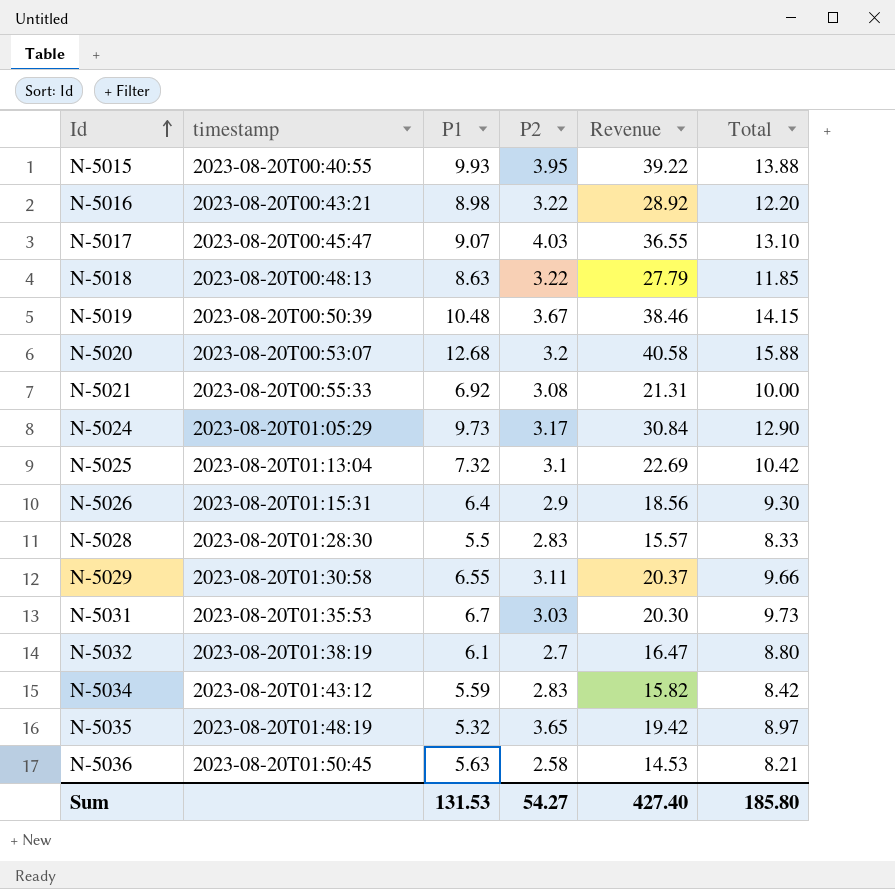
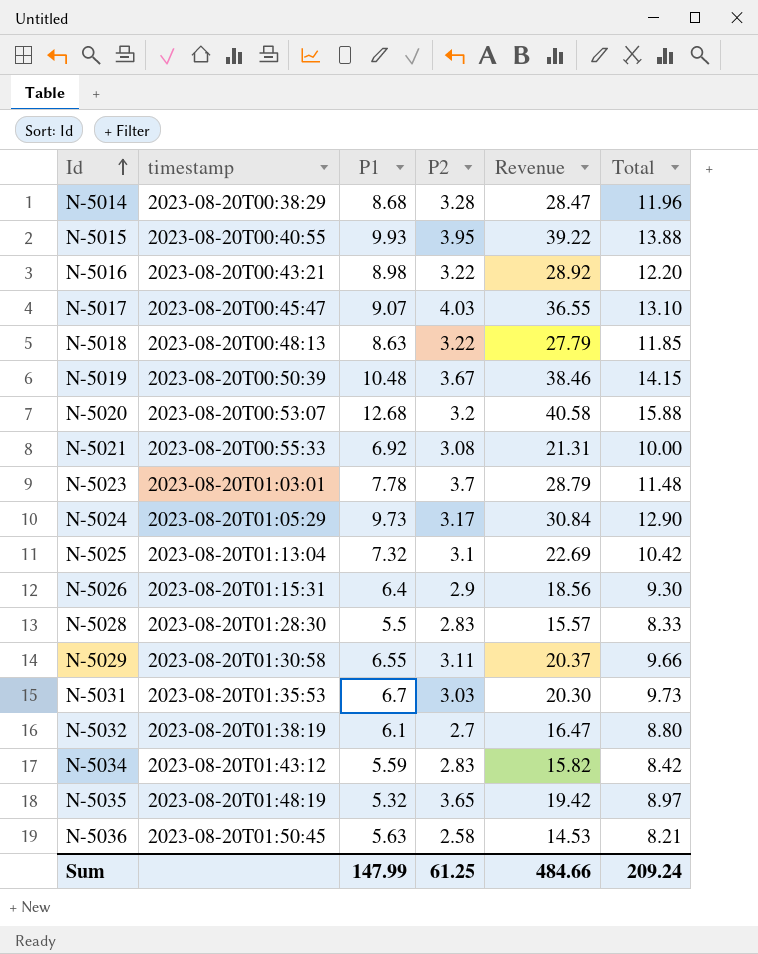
row N-5014: none -> 2023-08-20T00:38:29 | 8.68 | 3.28 | 28.47 | 11.96
row N-5023: none -> 2023-08-20T01:03:01 | 7.78 | 3.7 | 28.79 | 11.48
Sum | P1: 131.53 -> 147.99
Sum | P2: 54.27 -> 61.25
Sum | Revenue: 427.40 -> 484.66
Sum | Total: 185.80 -> 209.24

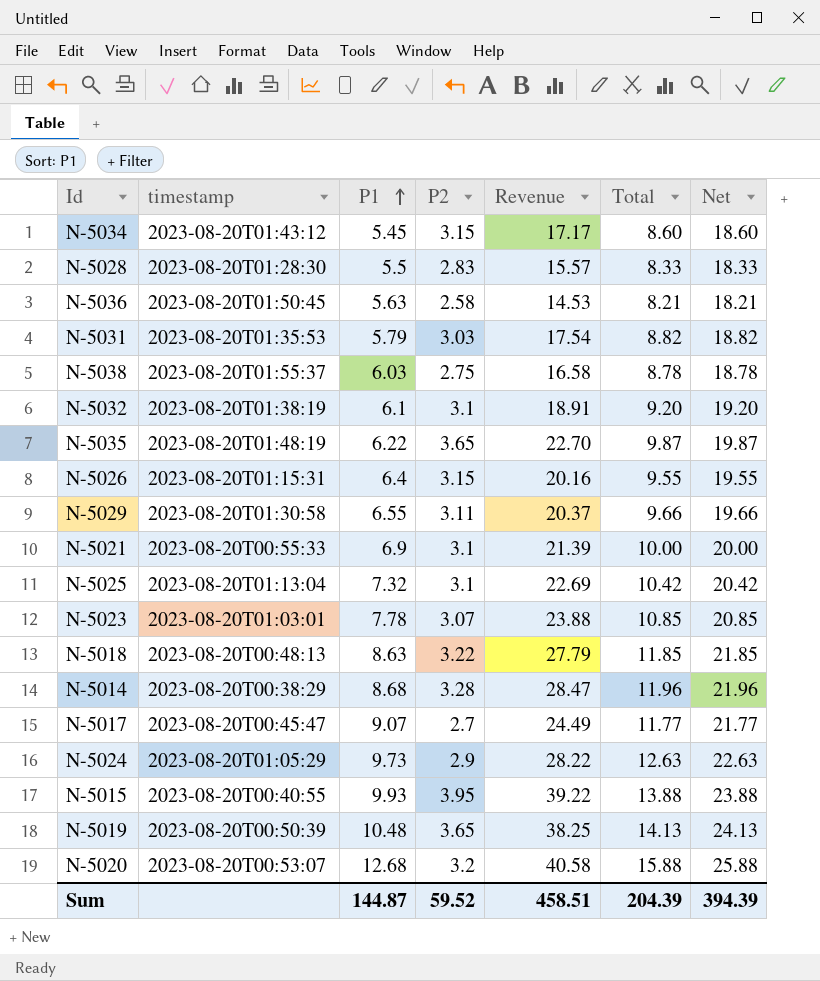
row order: Id ascending -> P1 ascending
column Net | formula: none -> [Total] + 10
row N-5016: 2023-08-20T00:43:21 | 8.98 | 3.22 | 28.92 | 12.20 -> none
N-5034 | P1: 5.59 -> 5.45
N-5034 | P2: 2.83 -> 3.15
N-5034 | Revenue: 15.82 -> 17.17
N-5034 | Total: 8.42 -> 8.60
N-5031 | P1: 6.7 -> 5.79
N-5031 | Revenue: 20.30 -> 17.54
N-5031 | Total: 9.73 -> 8.82
row N-5038: none -> 2023-08-20T01:55:37 | 6.03 | 2.75 | 16.58 | 8.78 | 18.78
N-5032 | P2: 2.7 -> 3.1
N-5032 | Revenue: 16.47 -> 18.91
N-5032 | Total: 8.80 -> 9.20
N-5035 | P1: 5.32 -> 6.22
N-5035 | Revenue: 19.42 -> 22.70
N-5035 | Total: 8.97 -> 9.87
N-5026 | P2: 2.9 -> 3.15
N-5026 | Revenue: 18.56 -> 20.16
N-5026 | Total: 9.30 -> 9.55
N-5021 | P1: 6.92 -> 6.9
N-5021 | P2: 3.08 -> 3.1
N-5021 | Revenue: 21.31 -> 21.39
N-5023 | P2: 3.7 -> 3.07
N-5023 | Revenue: 28.79 -> 23.88
N-5023 | Total: 11.48 -> 10.85
N-5017 | P2: 4.03 -> 2.7
N-5017 | Revenue: 36.55 -> 24.49
N-5017 | Total: 13.10 -> 11.77
N-5024 | P2: 3.17 -> 2.9
N-5024 | Revenue: 30.84 -> 28.22
N-5024 | Total: 12.90 -> 12.63
N-5019 | P2: 3.67 -> 3.65
N-5019 | Revenue: 38.46 -> 38.25
N-5019 | Total: 14.15 -> 14.13
Sum | P1: 147.99 -> 144.87
Sum | P2: 61.25 -> 59.52
Sum | Revenue: 484.66 -> 458.51
Sum | Total: 209.24 -> 204.39

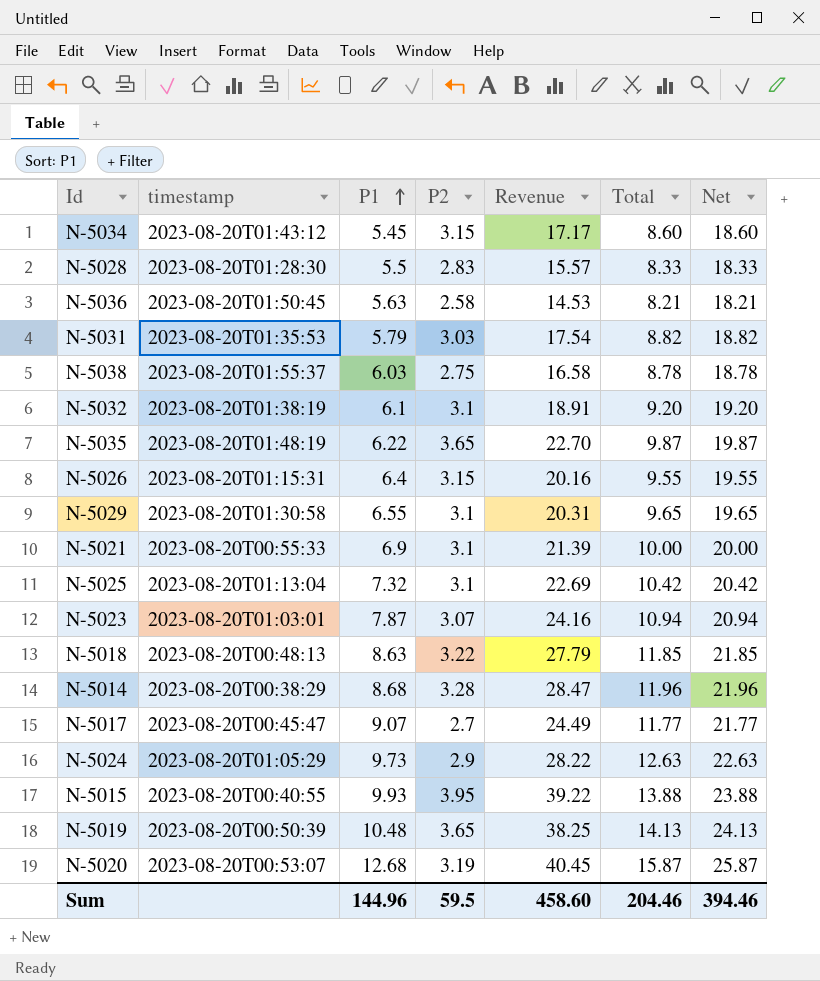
N-5029 | P2: 3.11 -> 3.1
N-5029 | Revenue: 20.37 -> 20.31
N-5029 | Total: 9.66 -> 9.65
N-5029 | Net: 19.66 -> 19.65
N-5023 | P1: 7.78 -> 7.87
N-5023 | Revenue: 23.88 -> 24.16
N-5023 | Total: 10.85 -> 10.94
N-5023 | Net: 20.85 -> 20.94
N-5020 | P2: 3.2 -> 3.19
N-5020 | Revenue: 40.58 -> 40.45
N-5020 | Total: 15.88 -> 15.87
N-5020 | Net: 25.88 -> 25.87
Sum | P1: 144.87 -> 144.96
Sum | P2: 59.52 -> 59.5
Sum | Revenue: 458.51 -> 458.60
Sum | Total: 204.39 -> 204.46
Sum | Net: 394.39 -> 394.46

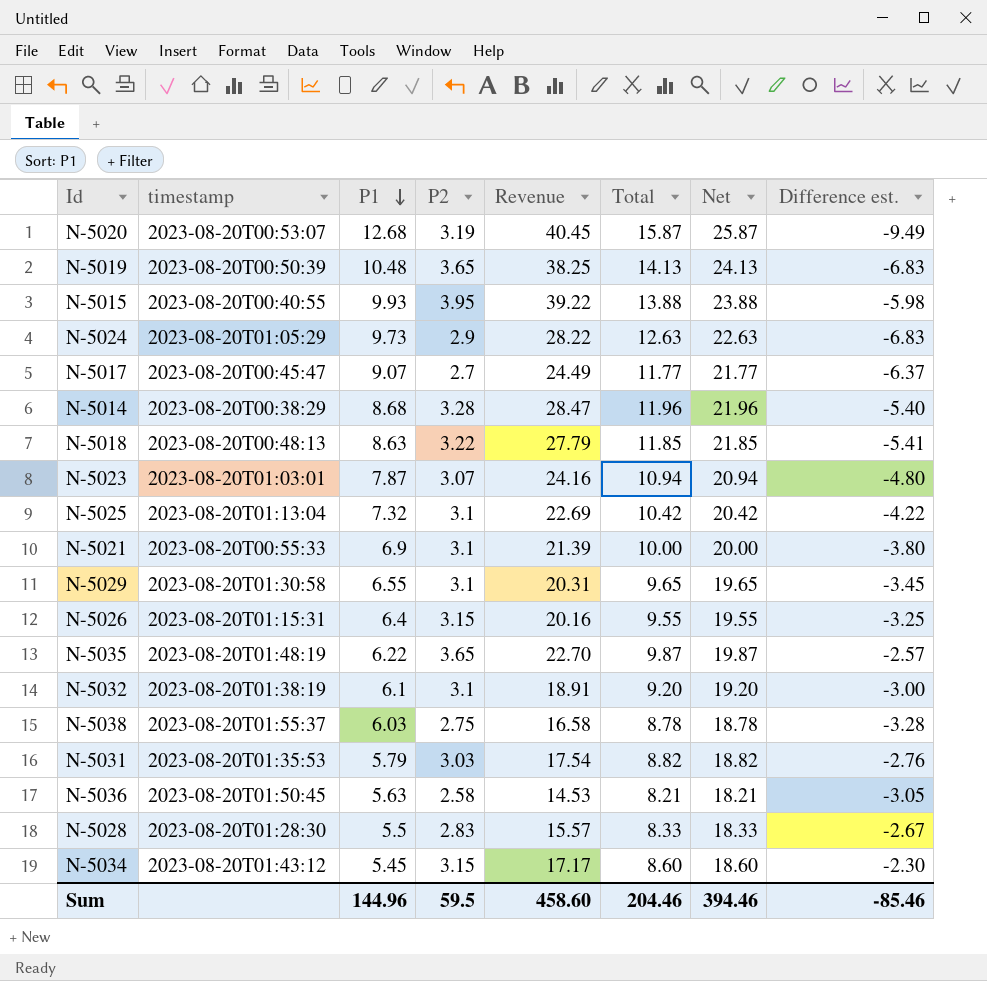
row order: P1 ascending -> P1 descending
column Difference est. | formula: none -> [P2] - [P1]

